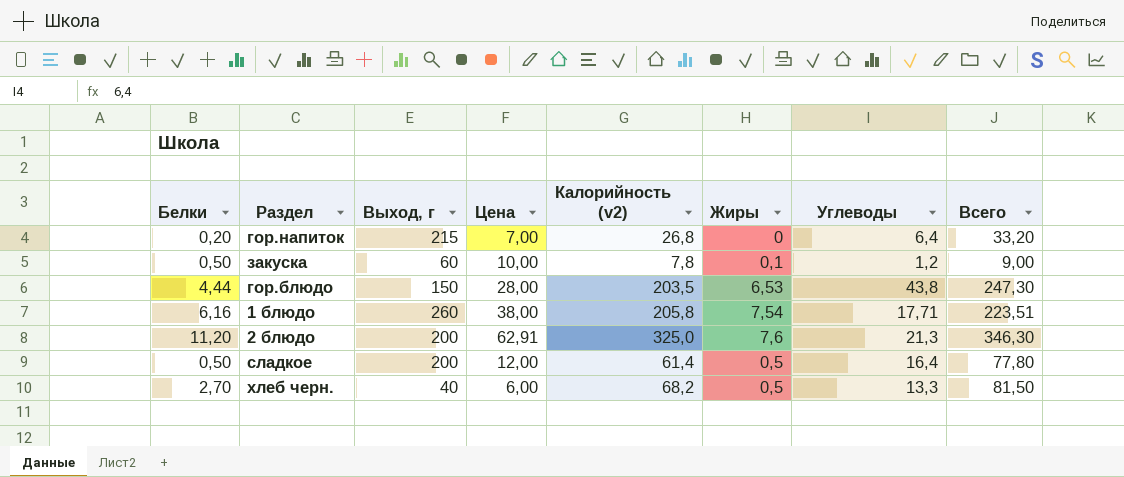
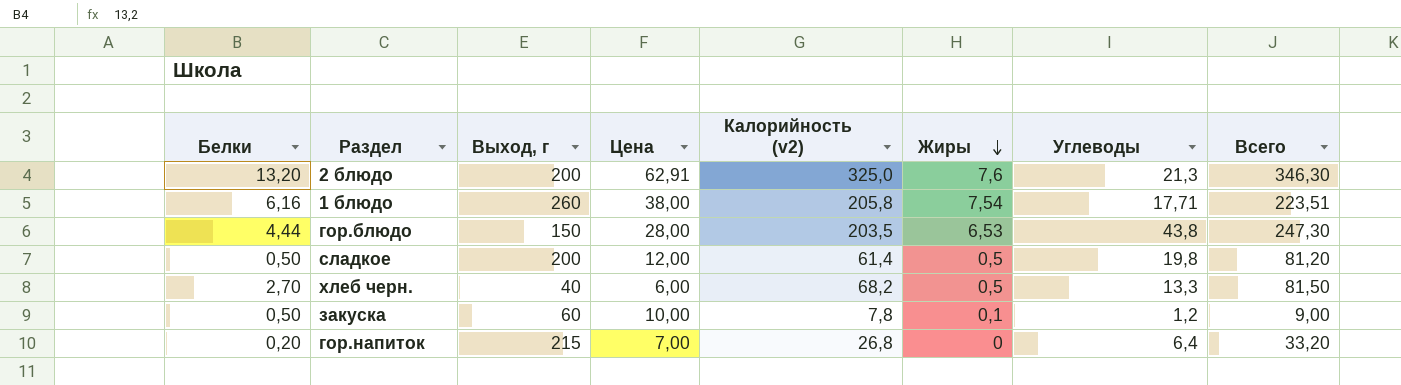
row order: none -> Жиры descending
2 блюдо | Белки: 11,20 -> 13,20
сладкое | Углеводы: 16,4 -> 19,8
сладкое | Всего: 77,80 -> 81,20

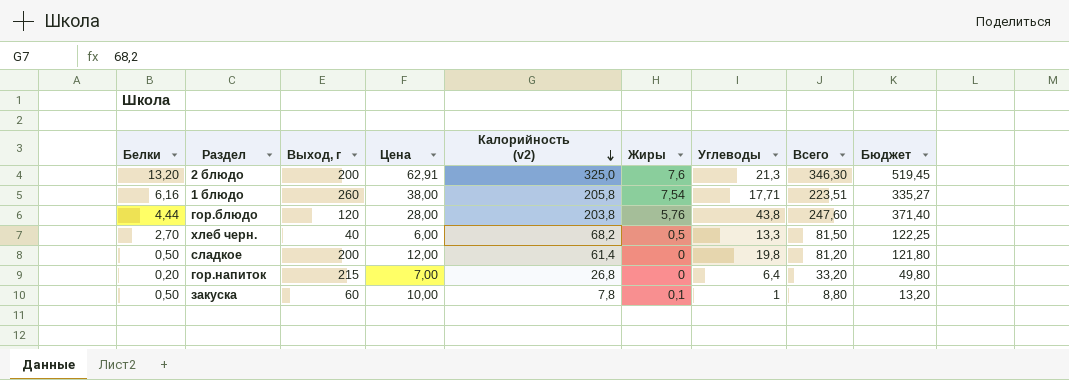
row order: Жиры descending -> Калорийность (v2) descending
column Бюджет | formula: none -> [Всего] * 1,5
гор.блюдо | Выход, г: 150 -> 120
гор.блюдо | Калорийность (v2): 203,5 -> 203,8
гор.блюдо | Жиры: 6,53 -> 5,76
гор.блюдо | Всего: 247,30 -> 247,60
сладкое | Жиры: 0,5 -> 0
закуска | Углеводы: 1,2 -> 1
закуска | Всего: 9,00 -> 8,80

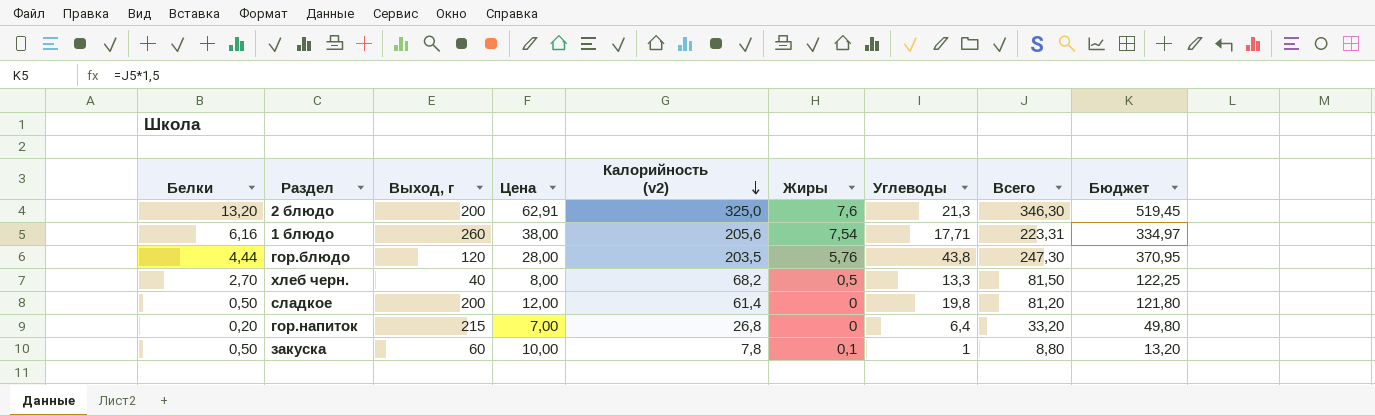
1 блюдо | Калорийность (v2): 205,8 -> 205,6
1 блюдо | Всего: 223,51 -> 223,31
1 блюдо | Бюджет: 335,27 -> 334,97
гор.блюдо | Калорийность (v2): 203,8 -> 203,5
гор.блюдо | Всего: 247,60 -> 247,30
гор.блюдо | Бюджет: 371,40 -> 370,95
хлеб черн. | Цена: 6,00 -> 8,00

